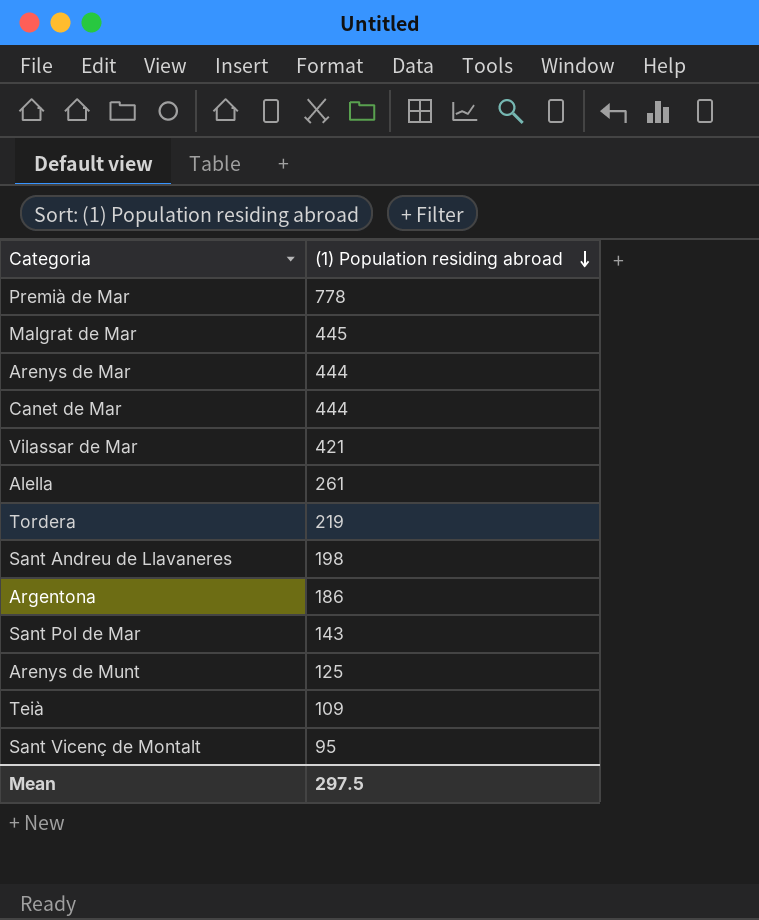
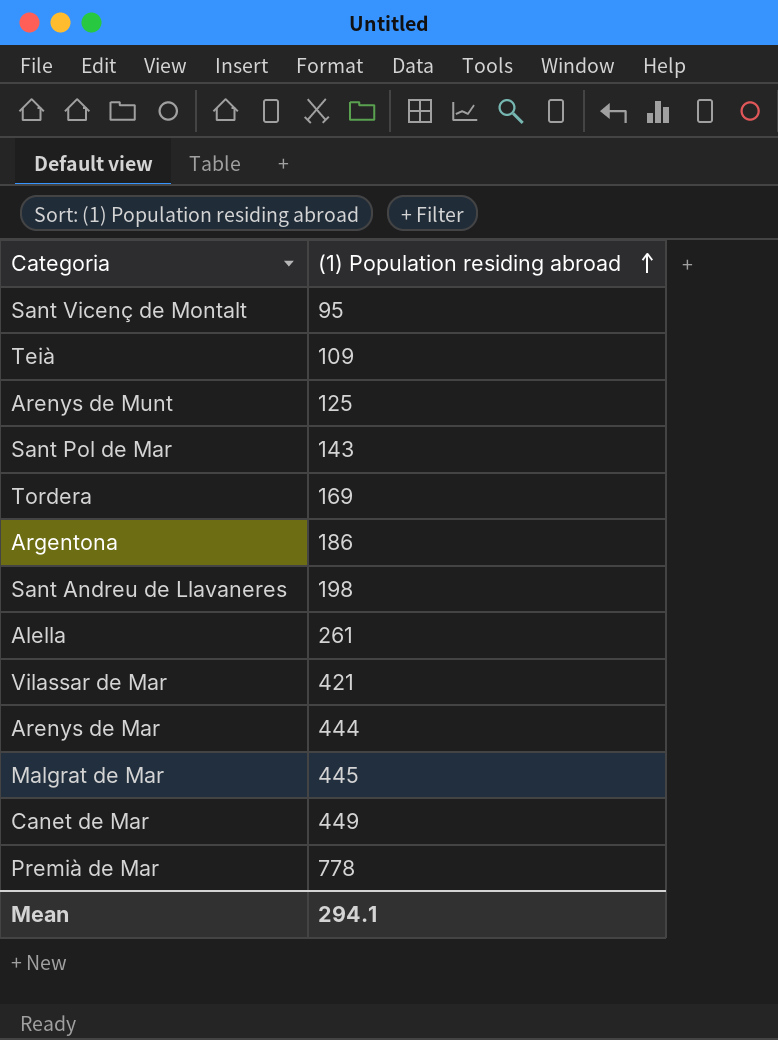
row order: (1) Population residing abroad descending -> (1) Population residing abroad ascending
Tordera | (1) Population residing abroad: 219 -> 169
Canet de Mar | (1) Population residing abroad: 444 -> 449
Mean | (1) Population residing abroad: 297.5 -> 294.1

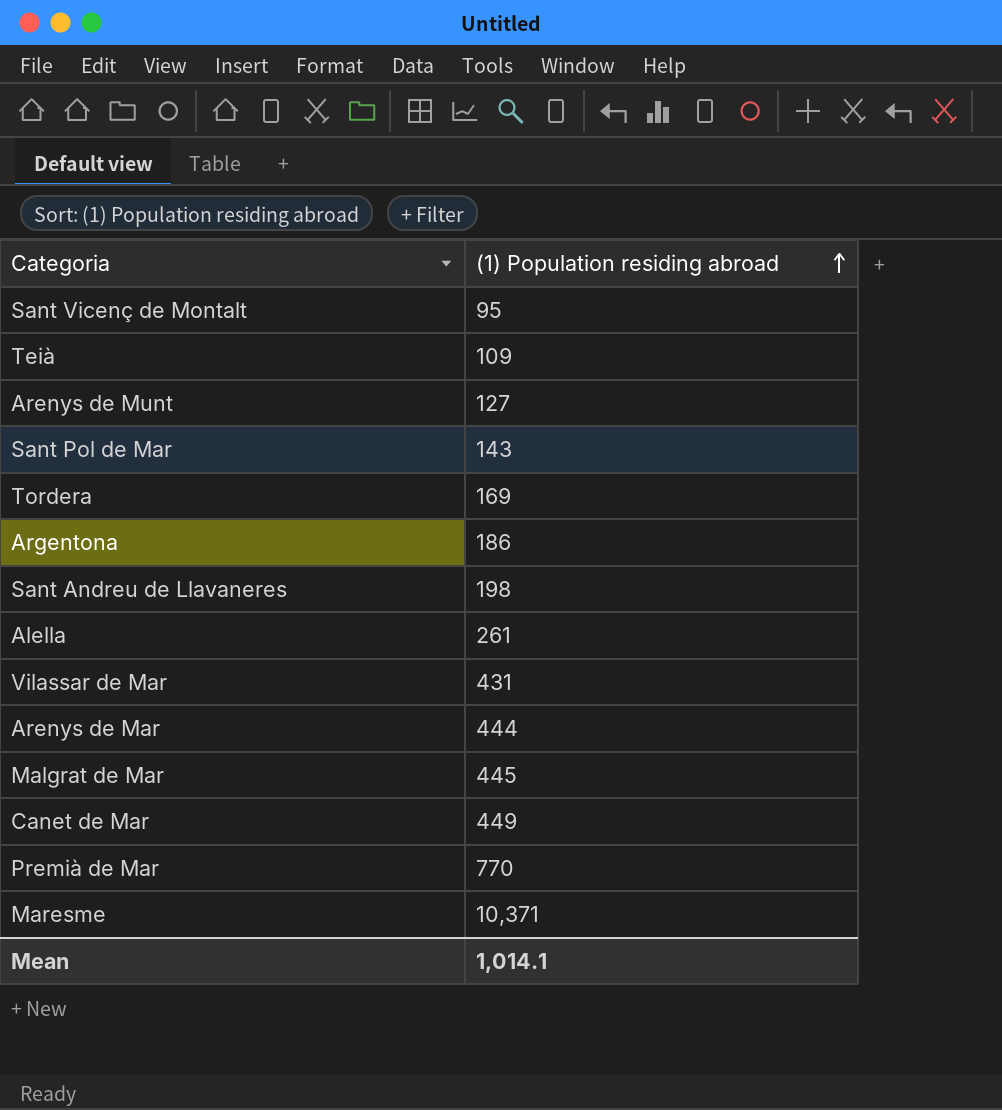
Arenys de Munt | (1) Population residing abroad: 125 -> 127
Vilassar de Mar | (1) Population residing abroad: 421 -> 431
Premià de Mar | (1) Population residing abroad: 778 -> 770
row Maresme: none -> 10,371
Mean | (1) Population residing abroad: 294.1 -> 1,014.1

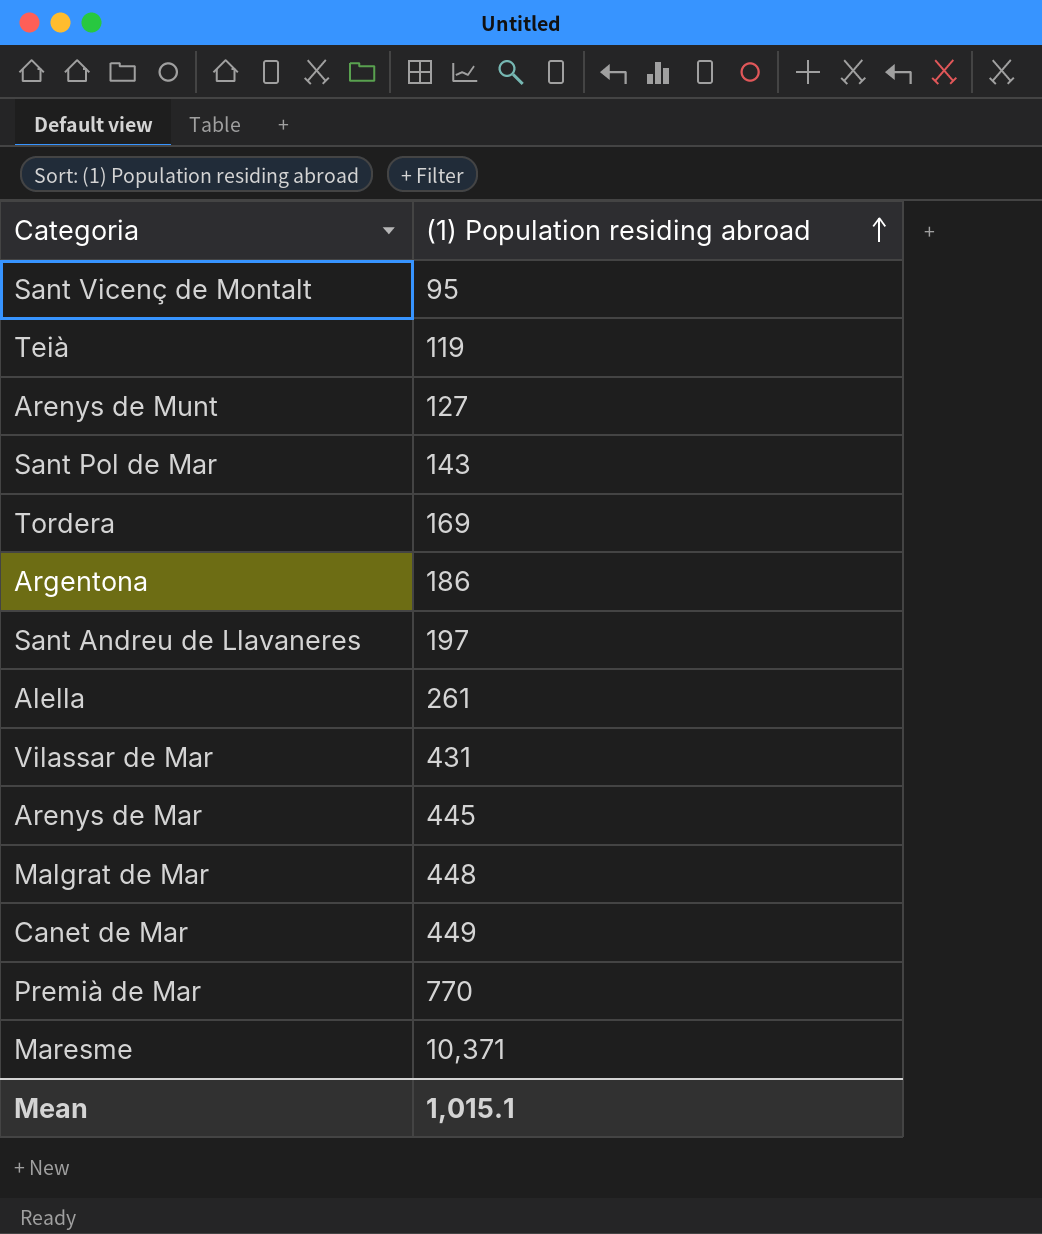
Teià | (1) Population residing abroad: 109 -> 119
Sant Andreu de Llavaneres | (1) Population residing abroad: 198 -> 197
Arenys de Mar | (1) Population residing abroad: 444 -> 445
Malgrat de Mar | (1) Population residing abroad: 445 -> 448
Mean | (1) Population residing abroad: 1,014.1 -> 1,015.1

